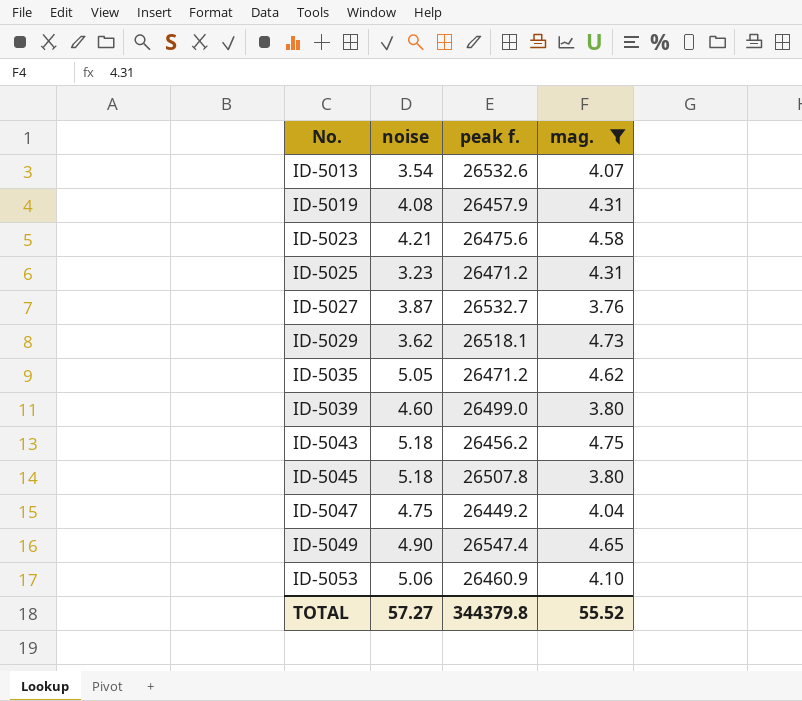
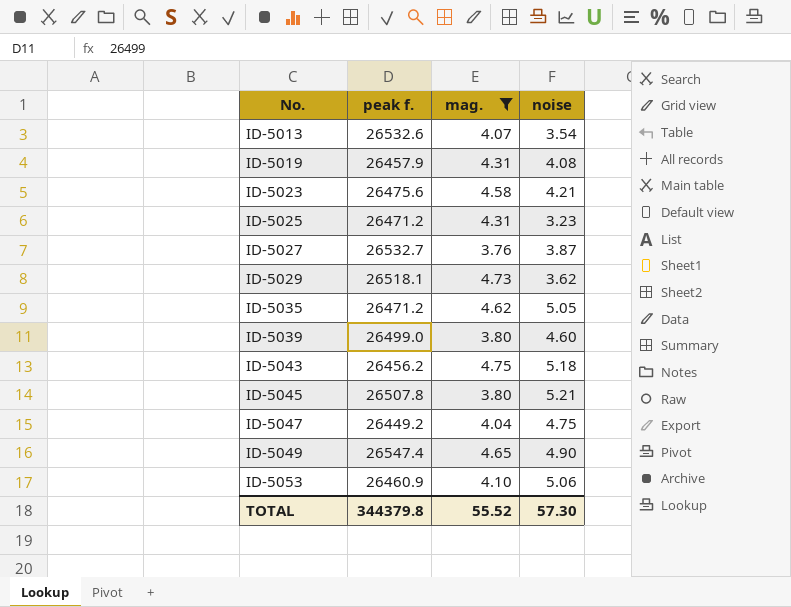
column noise | position: 2 -> 4
ID-5045 | noise: 5.18 -> 5.21
TOTAL | noise: 57.27 -> 57.30

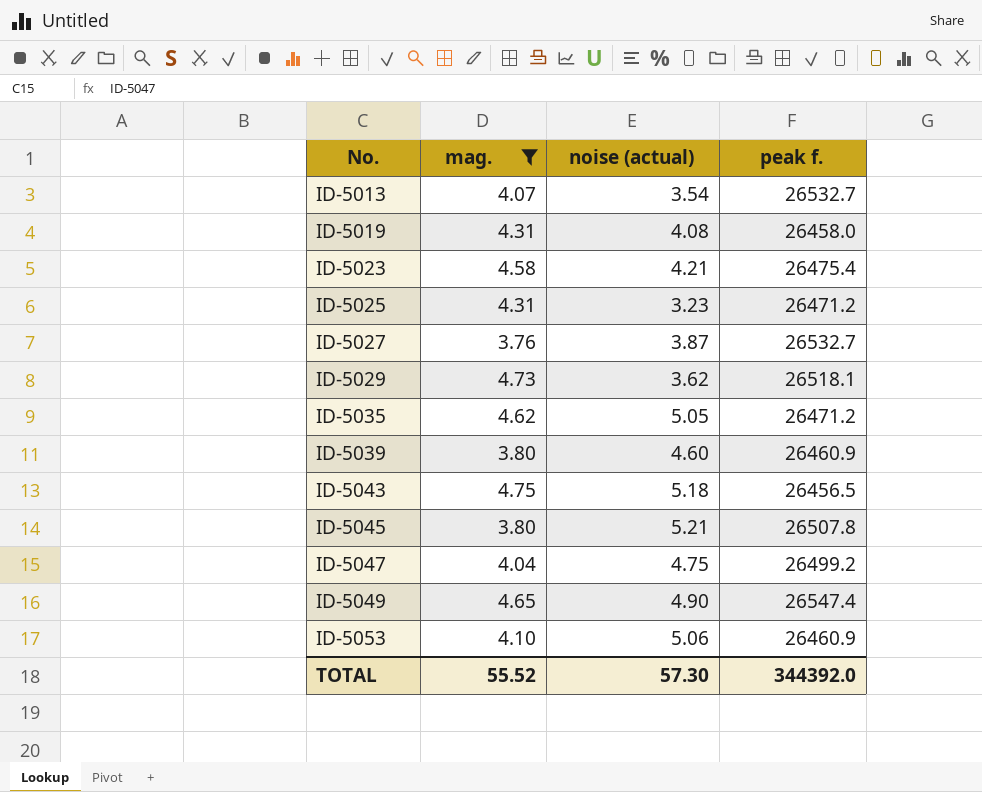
column name: noise -> noise (actual)
column peak f. | position: 2 -> 4
ID-5013 | peak f.: 26532.6 -> 26532.7
ID-5019 | peak f.: 26457.9 -> 26458.0
ID-5023 | peak f.: 26475.6 -> 26475.4
ID-5039 | peak f.: 26499.0 -> 26460.9
ID-5043 | peak f.: 26456.2 -> 26456.5
ID-5047 | peak f.: 26449.2 -> 26499.2
TOTAL | peak f.: 344379.8 -> 344392.0

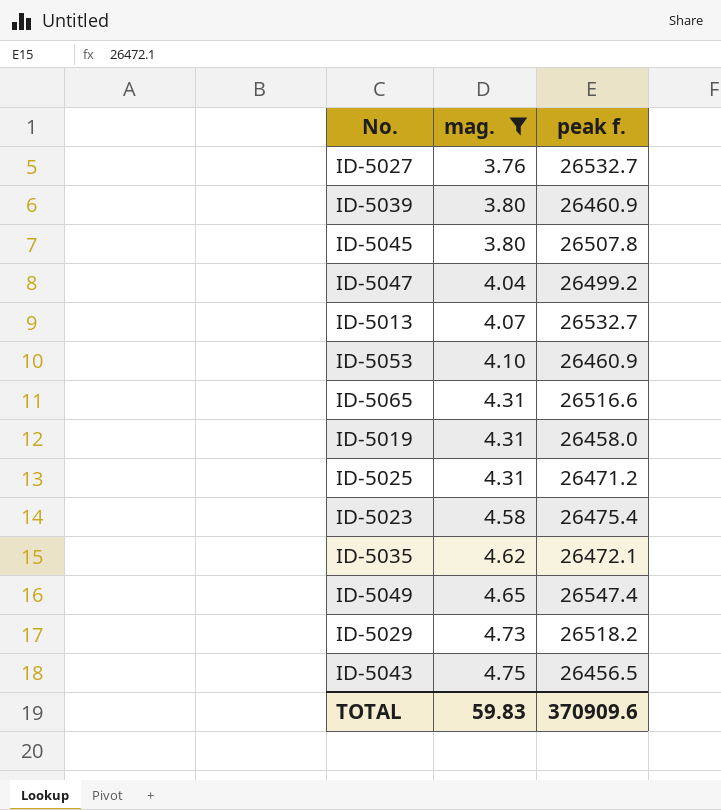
row order: No. ascending -> mag. ascending
column noise (actual) | position: 3 -> none
row ID-5065: none -> 4.31 | 26516.6
ID-5035 | peak f.: 26471.2 -> 26472.1
ID-5029 | peak f.: 26518.1 -> 26518.2
TOTAL | mag.: 55.52 -> 59.83
TOTAL | peak f.: 344392.0 -> 370909.6

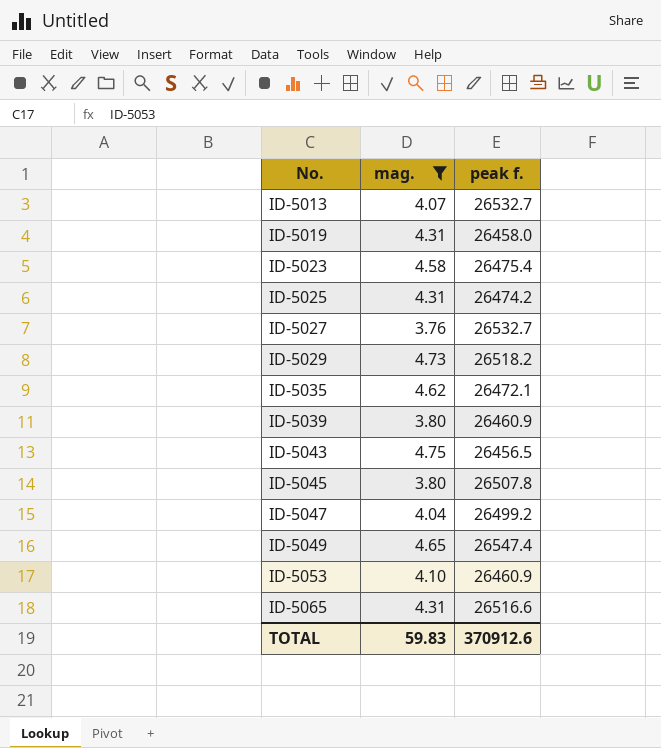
row order: mag. ascending -> No. ascending
ID-5025 | peak f.: 26471.2 -> 26474.2
TOTAL | peak f.: 370909.6 -> 370912.6

